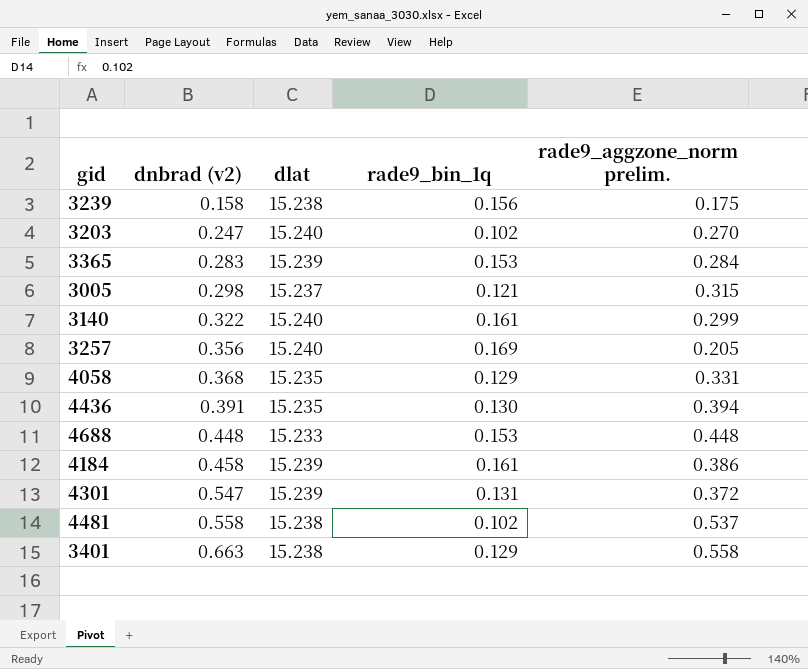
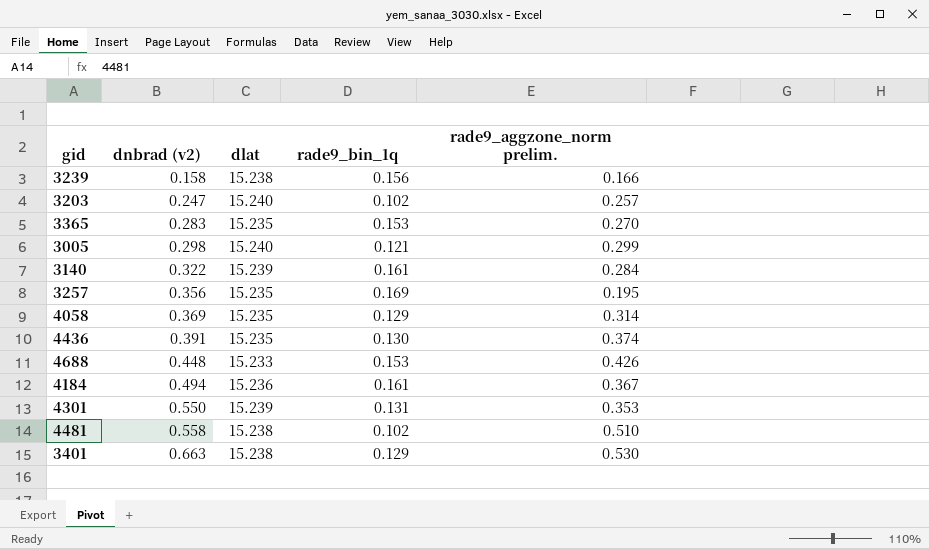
3239 | rade9_aggzone_norm prelim.: 0.175 -> 0.166
3203 | rade9_aggzone_norm prelim.: 0.270 -> 0.257
3365 | dlat: 15.239 -> 15.235
3365 | rade9_aggzone_norm prelim.: 0.284 -> 0.270
3005 | dlat: 15.237 -> 15.240
3005 | rade9_aggzone_norm prelim.: 0.315 -> 0.299
3140 | dlat: 15.240 -> 15.239
3140 | rade9_aggzone_norm prelim.: 0.299 -> 0.284
3257 | dlat: 15.240 -> 15.235
3257 | rade9_aggzone_norm prelim.: 0.205 -> 0.195
4058 | dnbrad (v2): 0.368 -> 0.369
4058 | rade9_aggzone_norm prelim.: 0.331 -> 0.314
4436 | rade9_aggzone_norm prelim.: 0.394 -> 0.374
4688 | rade9_aggzone_norm prelim.: 0.448 -> 0.426
4184 | dnbrad (v2): 0.458 -> 0.494
4184 | dlat: 15.239 -> 15.236
4184 | rade9_aggzone_norm prelim.: 0.386 -> 0.367
4301 | dnbrad (v2): 0.547 -> 0.550
4301 | rade9_aggzone_norm prelim.: 0.372 -> 0.353
4481 | rade9_aggzone_norm prelim.: 0.537 -> 0.510
3401 | rade9_aggzone_norm prelim.: 0.558 -> 0.530

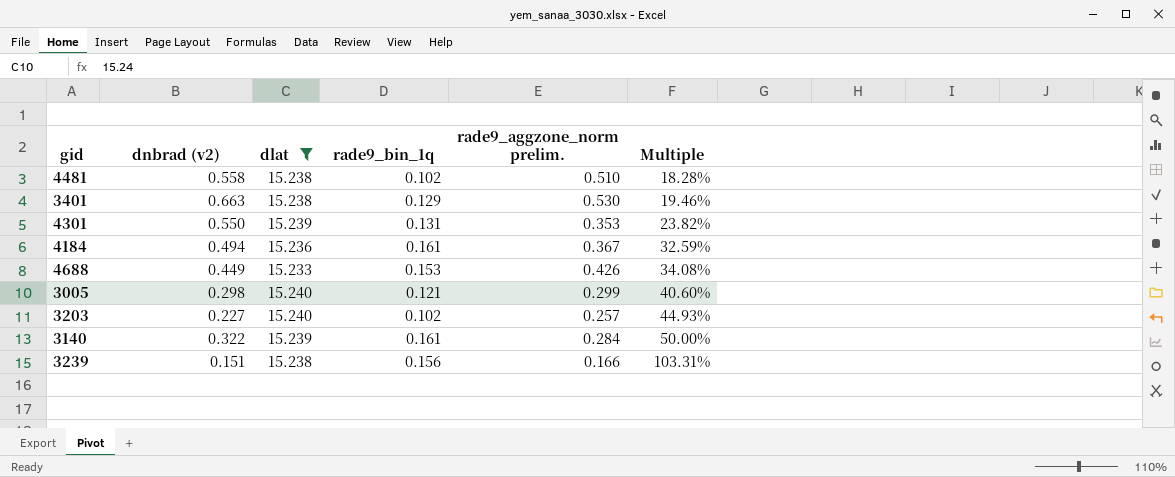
filter: none -> dlat != 15.235
row order: dnbrad (v2) ascending -> Multiple ascending
column Multiple | formula: none -> [rade9_bin_1q] / [dnbrad (v2)]
4688 | dnbrad (v2): 0.448 -> 0.449
3203 | dnbrad (v2): 0.247 -> 0.227
3239 | dnbrad (v2): 0.158 -> 0.151

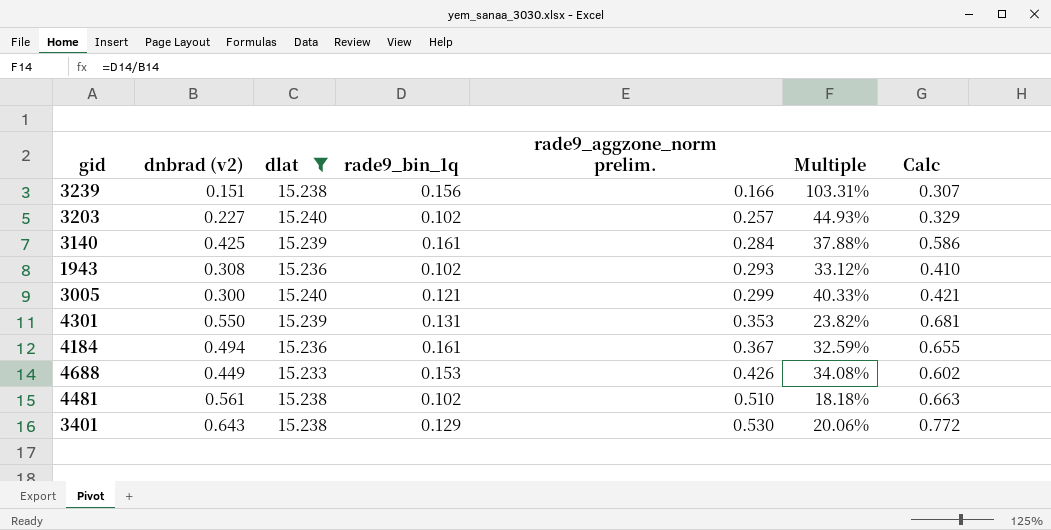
row order: Multiple ascending -> rade9_aggzone_norm prelim. ascending
column Calc | formula: none -> [dnbrad (v2)] + [rade9_bin_1q]
3140 | dnbrad (v2): 0.322 -> 0.425
3140 | Multiple: 50.00% -> 37.88%
row 1943: none -> 0.308 | 15.236 | 0.102 | 0.293 | 33.12% | 0.410
3005 | dnbrad (v2): 0.298 -> 0.300
3005 | Multiple: 40.60% -> 40.33%
4481 | dnbrad (v2): 0.558 -> 0.561
4481 | Multiple: 18.28% -> 18.18%
3401 | dnbrad (v2): 0.663 -> 0.643
3401 | Multiple: 19.46% -> 20.06%

